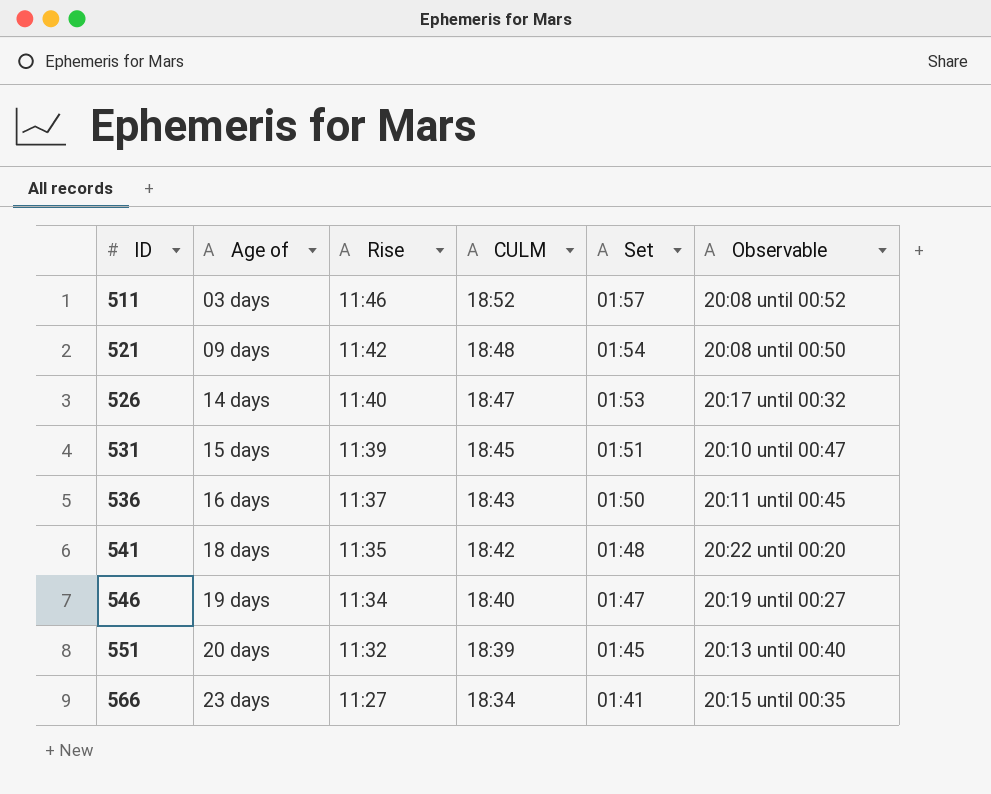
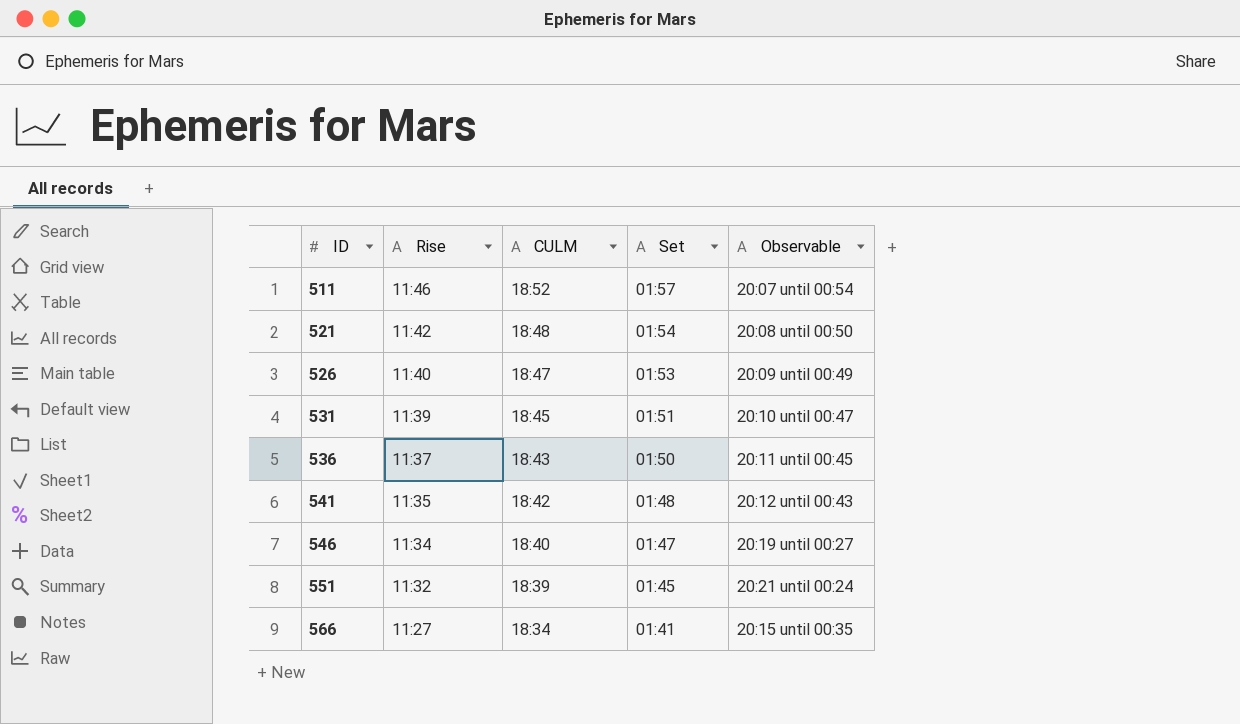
column Age of | position: 2 -> none
511 | Observable: 20:08 until 00:52 -> 20:07 until 00:54
526 | Observable: 20:17 until 00:32 -> 20:09 until 00:49
541 | Observable: 20:22 until 00:20 -> 20:12 until 00:43
551 | Observable: 20:13 until 00:40 -> 20:21 until 00:24

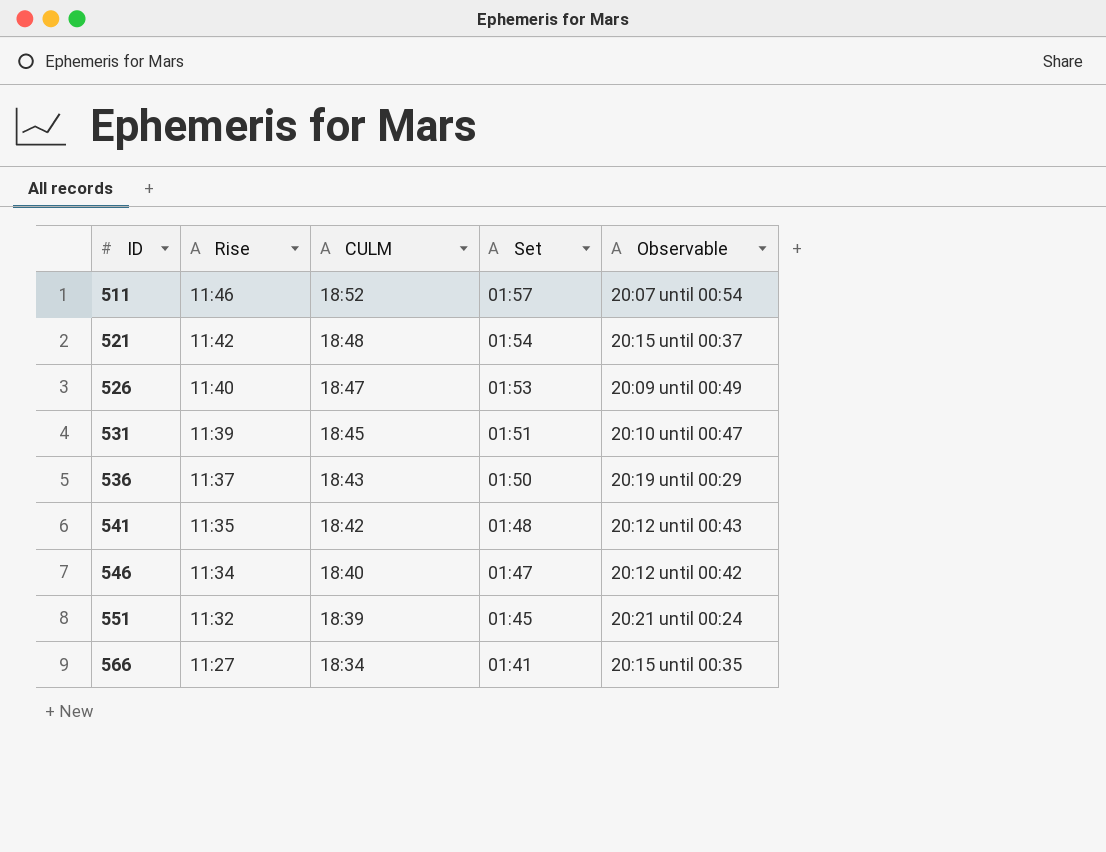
521 | Observable: 20:08 until 00:50 -> 20:15 until 00:37
536 | Observable: 20:11 until 00:45 -> 20:19 until 00:29
546 | Observable: 20:19 until 00:27 -> 20:12 until 00:42

